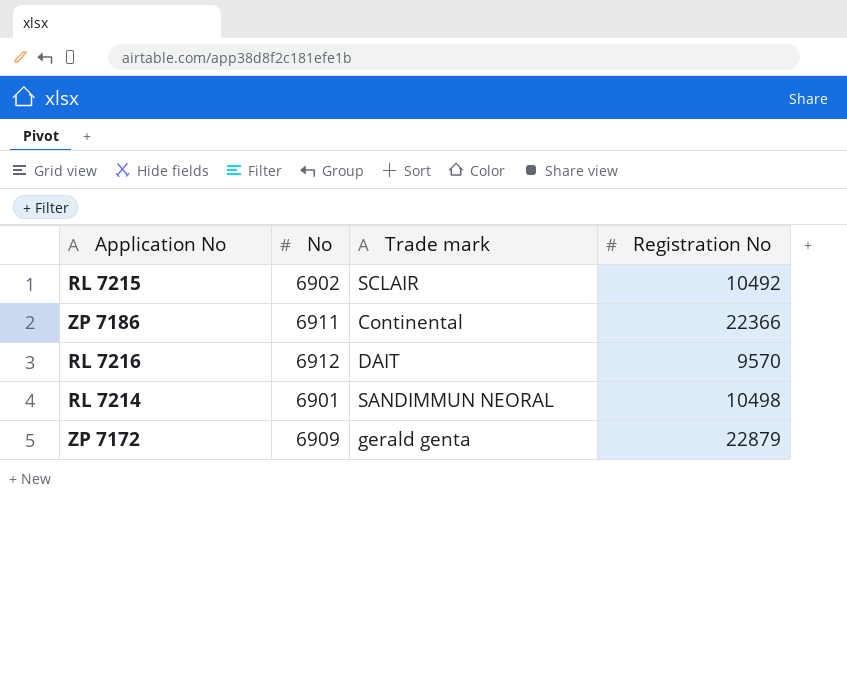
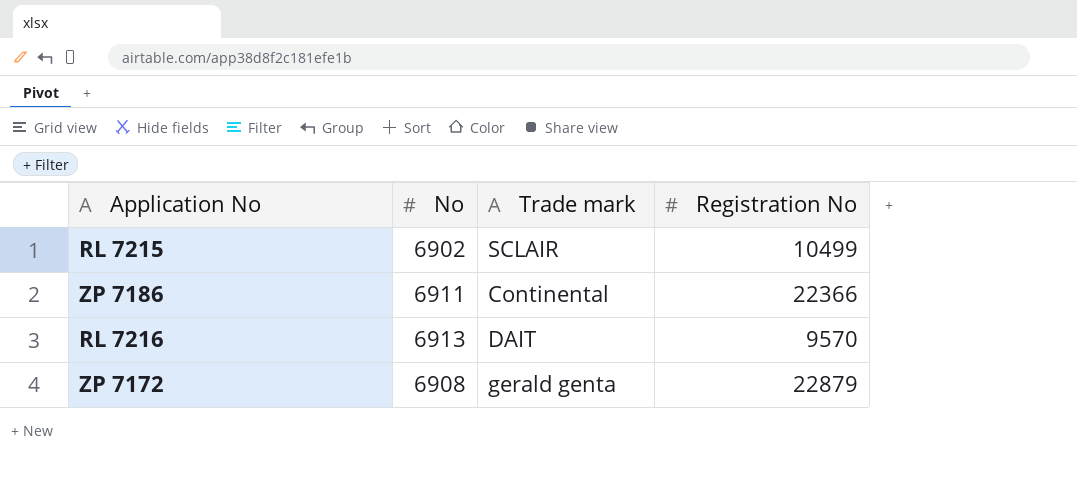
row RL 7214: 6901 | SANDIMMUN NEORAL | 10498 -> none
RL 7215 | Registration No: 10492 -> 10499
RL 7216 | No: 6912 -> 6913
ZP 7172 | No: 6909 -> 6908

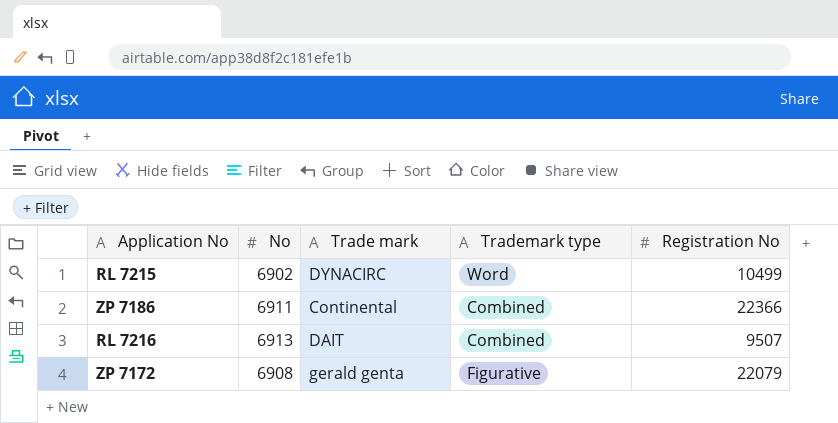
column Trademark type | position: none -> 4
RL 7215 | Trade mark: SCLAIR -> DYNACIRC
RL 7216 | Registration No: 9570 -> 9507
ZP 7172 | Registration No: 22879 -> 22079

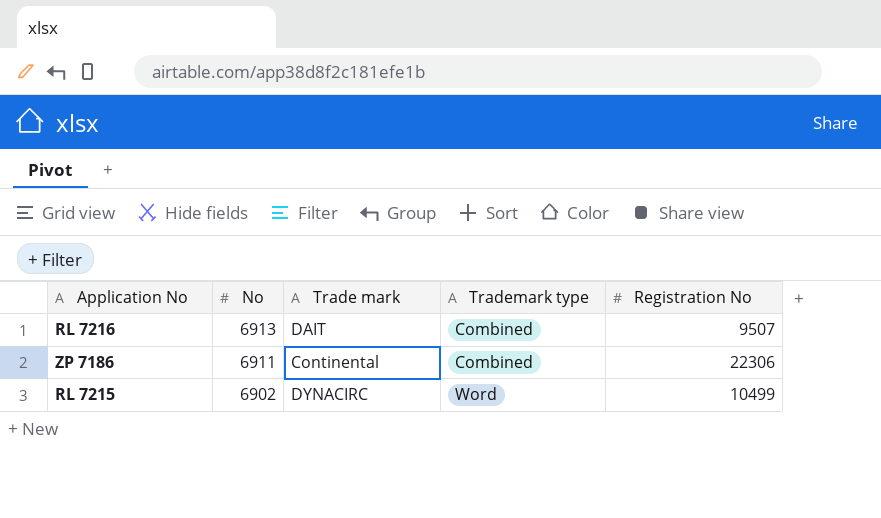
row order: none -> No descending
row ZP 7172: 6908 | gerald genta | Figurative | 22079 -> none
ZP 7186 | Registration No: 22366 -> 22306

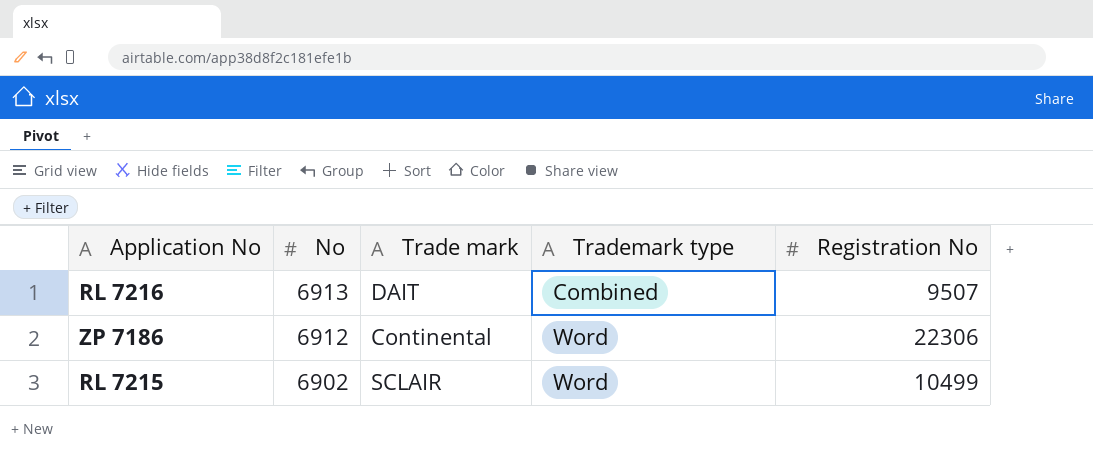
ZP 7186 | No: 6911 -> 6912
ZP 7186 | Trademark type: Combined -> Word
RL 7215 | Trade mark: DYNACIRC -> SCLAIR

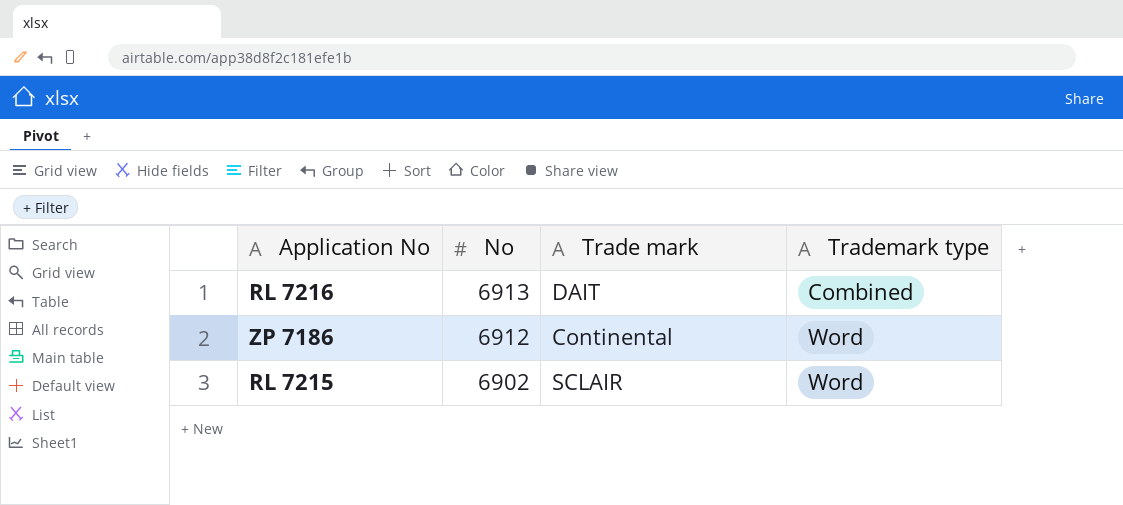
column Registration No | position: 5 -> none

